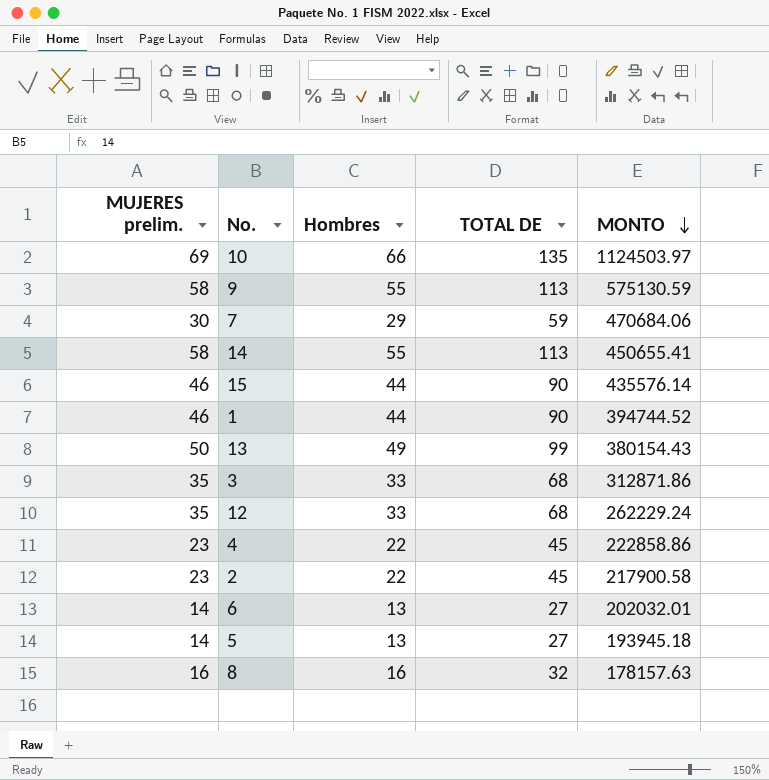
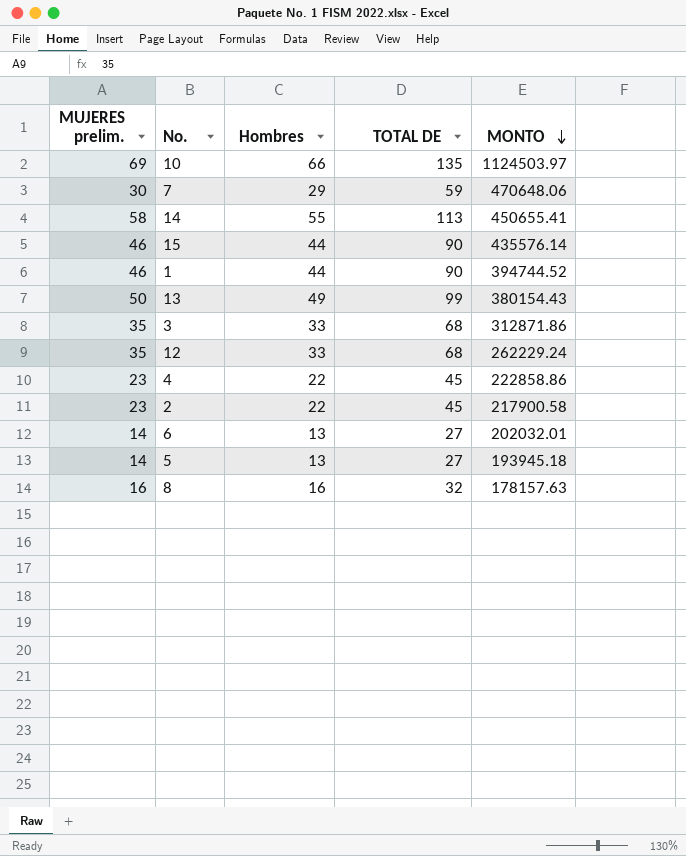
row 9: 58 | 55 | 113 | 575130.59 -> none
7 | MONTO: 470684.06 -> 470648.06

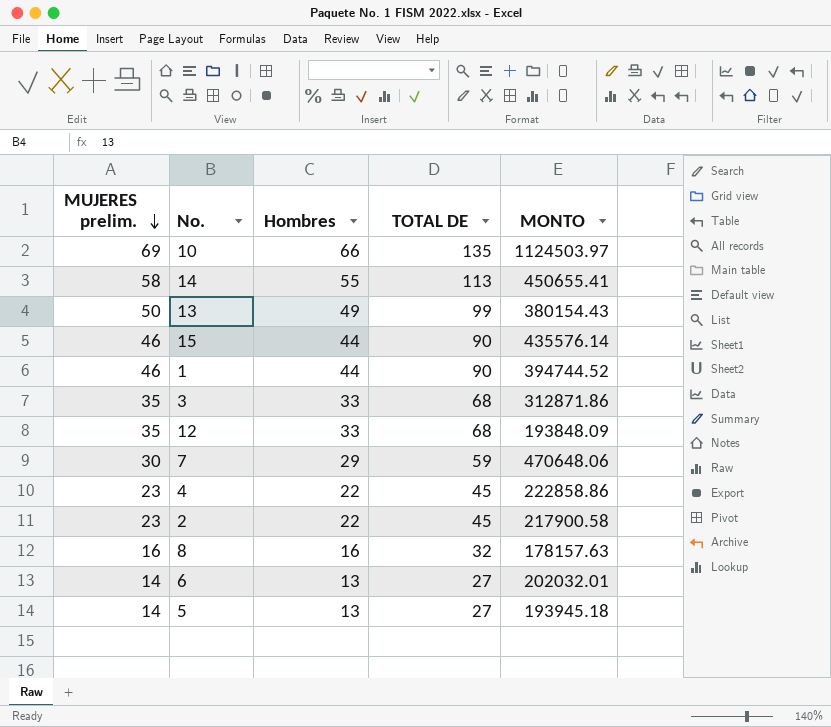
row order: MONTO descending -> MUJERES prelim. descending
12 | MONTO: 262229.24 -> 193848.09

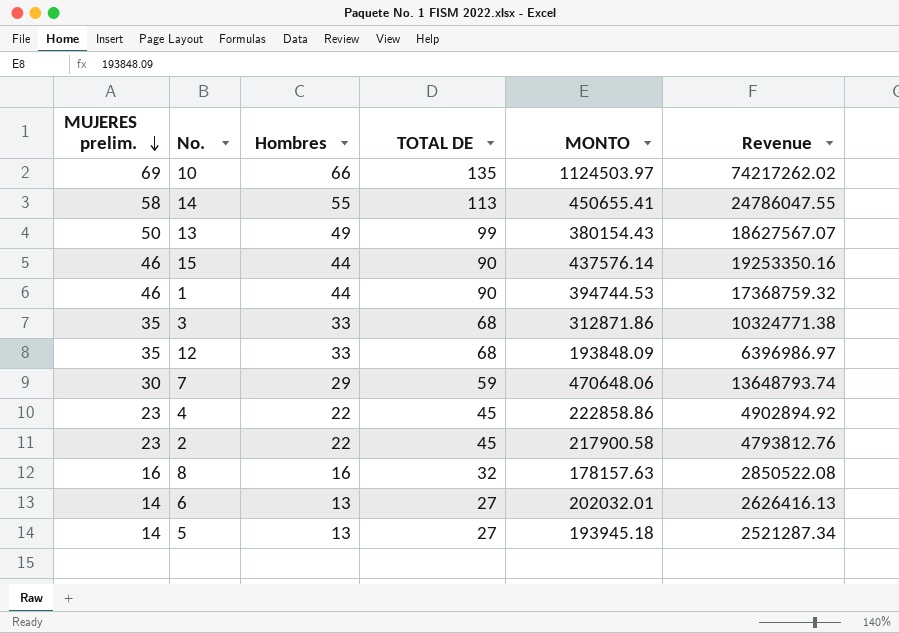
column Revenue | formula: none -> [Hombres] * [MONTO]
15 | MONTO: 435576.14 -> 437576.14
1 | MONTO: 394744.52 -> 394744.53

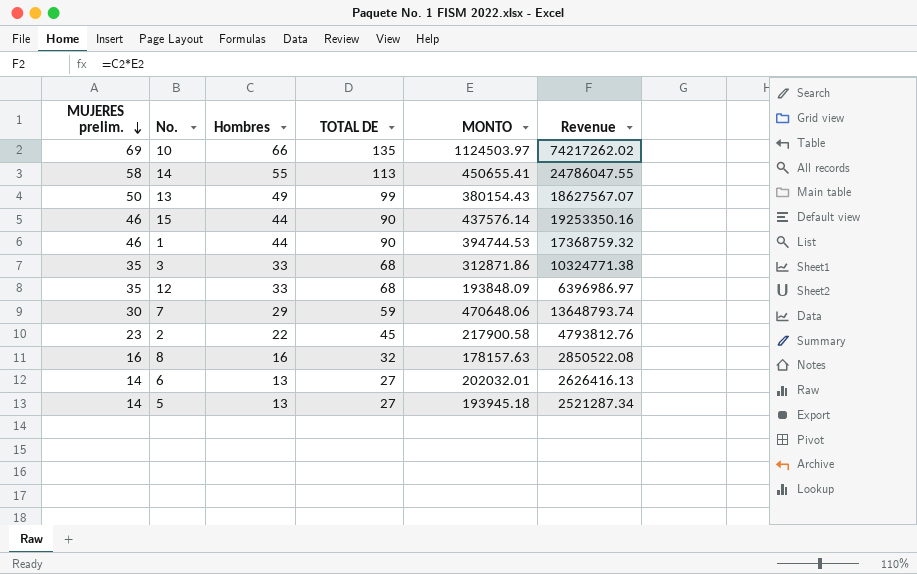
row 4: 23 | 22 | 45 | 222858.86 | 4902894.92 -> none

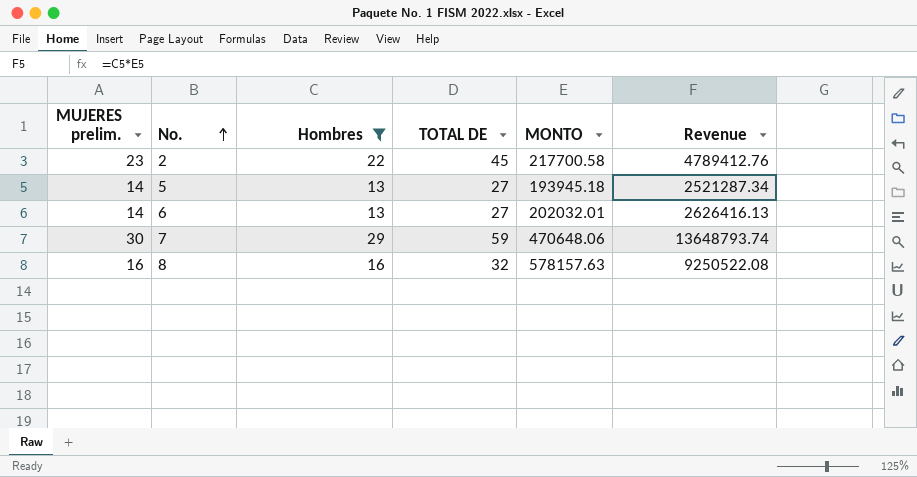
filter: none -> Hombres <= 29
row order: MUJERES prelim. descending -> No. ascending
2 | MONTO: 217900.58 -> 217700.58
2 | Revenue: 4793812.76 -> 4789412.76
8 | MONTO: 178157.63 -> 578157.63
8 | Revenue: 2850522.08 -> 9250522.08

